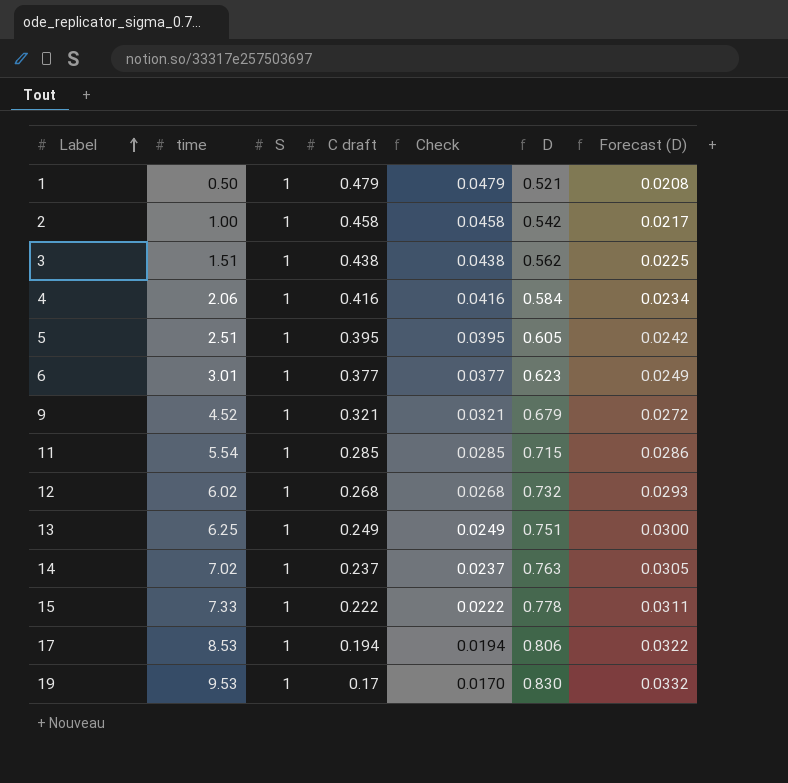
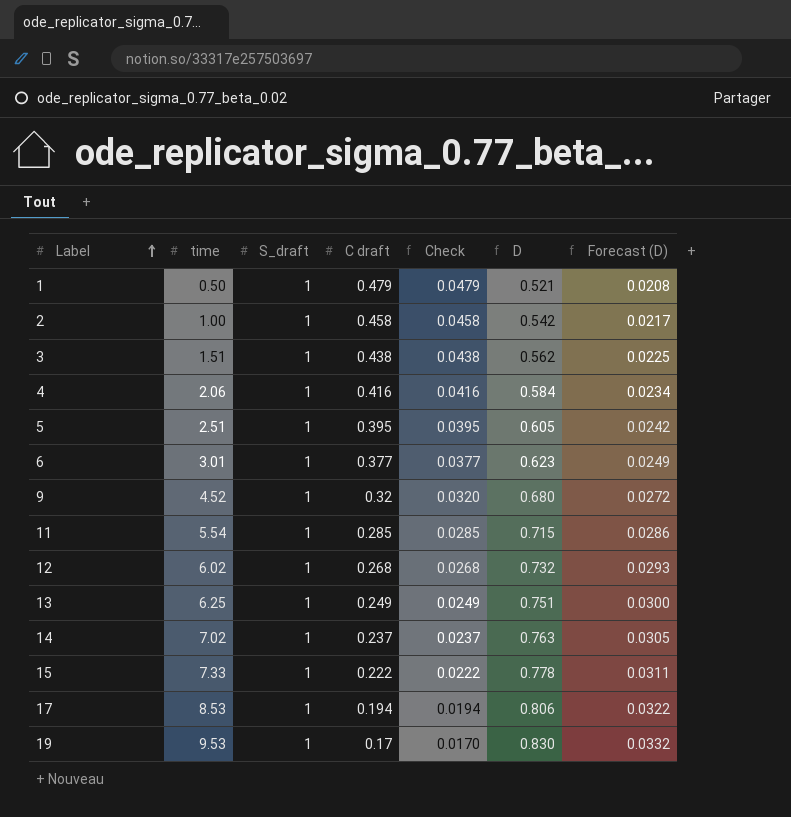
column name: S -> S_draft
9 | C draft: 0.321 -> 0.32
9 | Check: 0.0321 -> 0.0320
9 | D: 0.679 -> 0.680

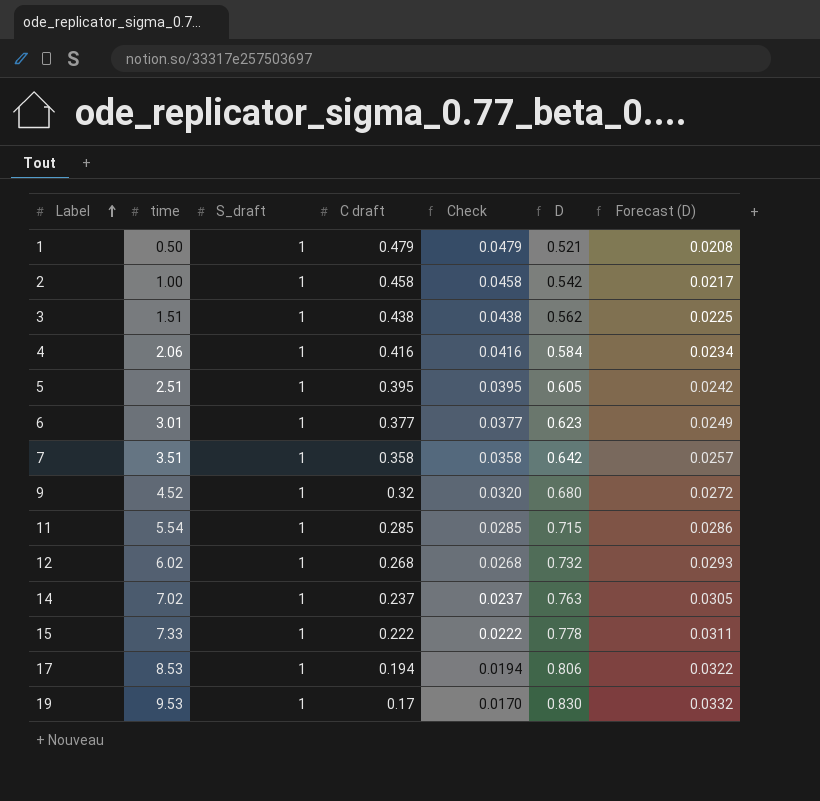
row 13: 6.25 | 1 | 0.249 | 0.0249 | 0.751 | 0.0300 -> none
row 7: none -> 3.51 | 1 | 0.358 | 0.0358 | 0.642 | 0.0257

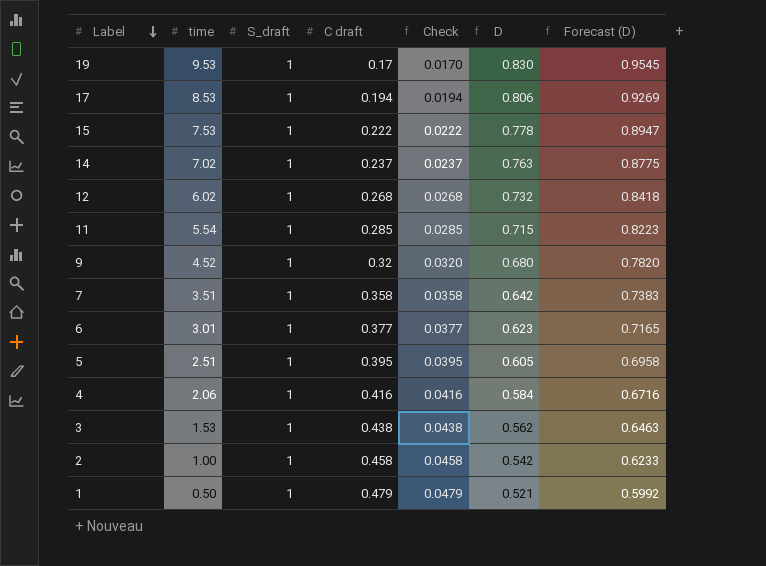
row order: Label ascending -> Label descending
column Forecast (D) | formula: [D] * 0.04 -> [D] * 1.15
15 | time: 7.33 -> 7.53
3 | time: 1.51 -> 1.53

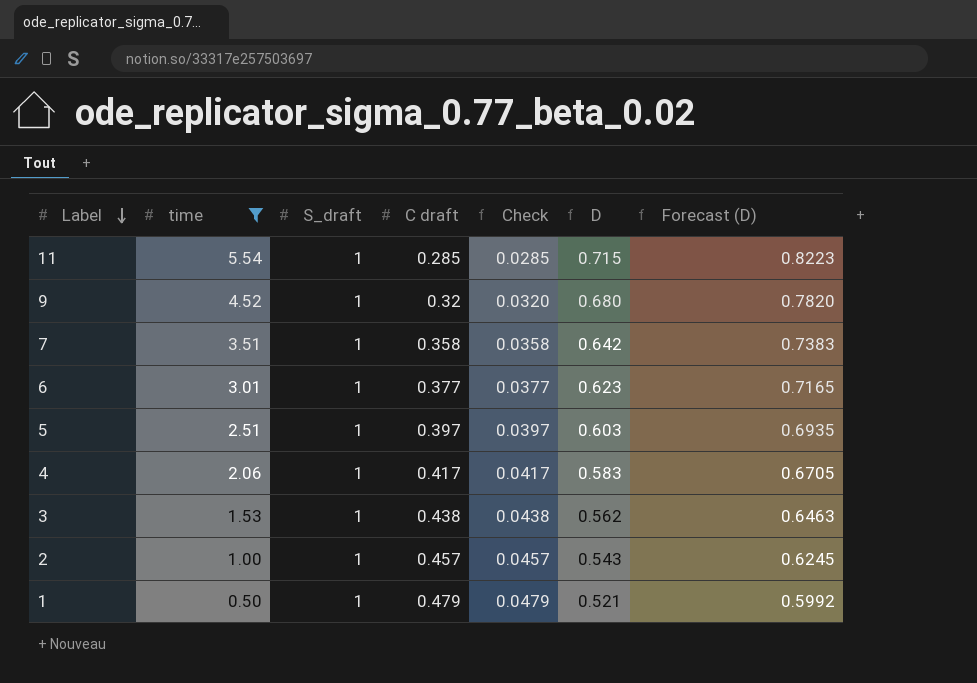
filter: none -> time <= 5.54
5 | C draft: 0.395 -> 0.397
5 | Check: 0.0395 -> 0.0397
5 | D: 0.605 -> 0.603
5 | Forecast (D): 0.6958 -> 0.6935
4 | C draft: 0.416 -> 0.417
4 | Check: 0.0416 -> 0.0417
4 | D: 0.584 -> 0.583
4 | Forecast (D): 0.6716 -> 0.6705
2 | C draft: 0.458 -> 0.457
2 | Check: 0.0458 -> 0.0457
2 | D: 0.542 -> 0.543
2 | Forecast (D): 0.6233 -> 0.6245

